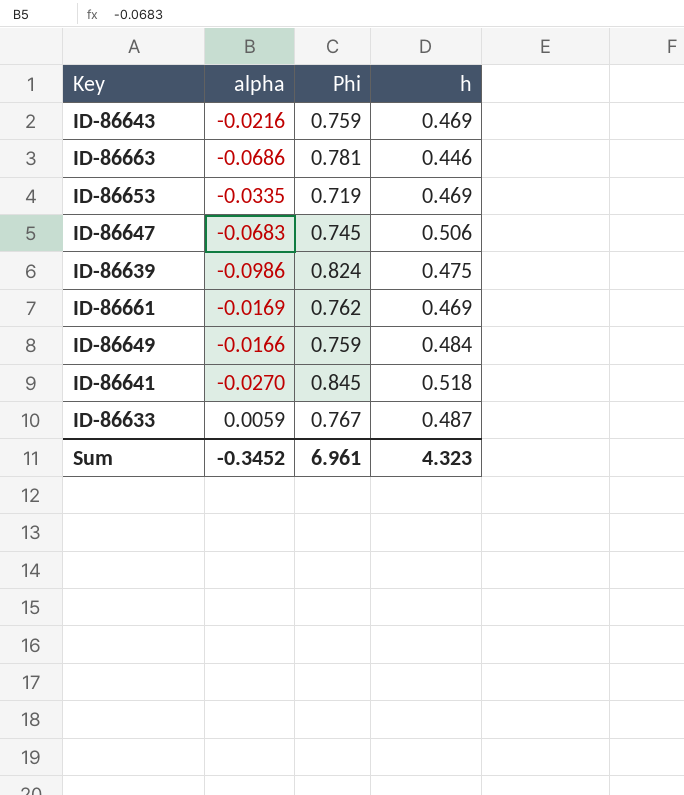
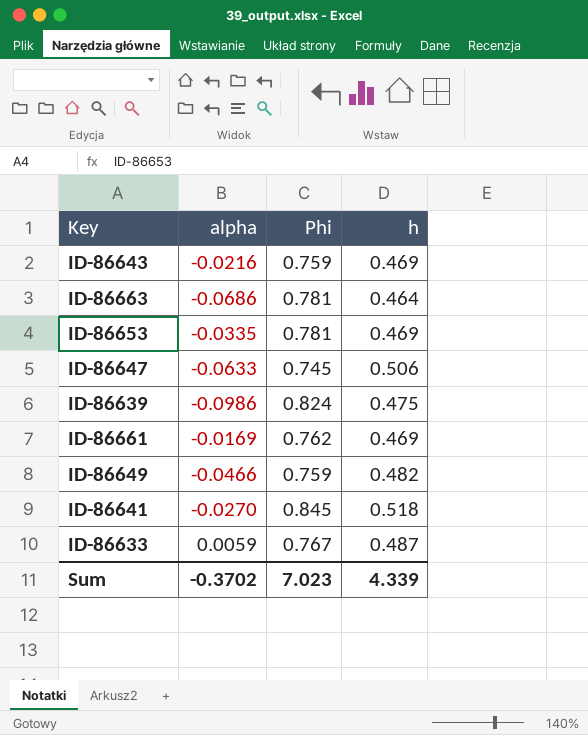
ID-86663 | h: 0.446 -> 0.464
ID-86653 | Phi: 0.719 -> 0.781
ID-86647 | alpha: -0.0683 -> -0.0633
ID-86649 | alpha: -0.0166 -> -0.0466
ID-86649 | h: 0.484 -> 0.482
Sum | alpha: -0.3452 -> -0.3702
Sum | Phi: 6.961 -> 7.023
Sum | h: 4.323 -> 4.339

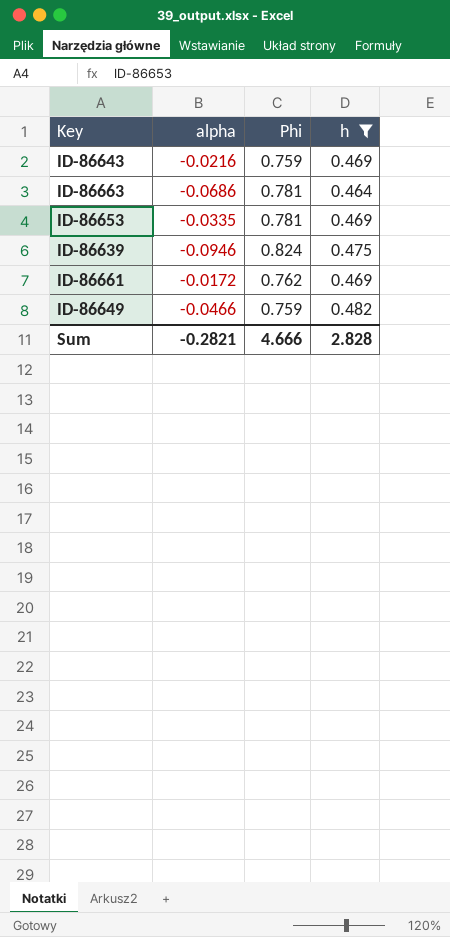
filter: none -> h <= 0.482
ID-86639 | alpha: -0.0986 -> -0.0946
ID-86661 | alpha: -0.0169 -> -0.0172
Sum | alpha: -0.3702 -> -0.2821
Sum | Phi: 7.023 -> 4.666
Sum | h: 4.339 -> 2.828

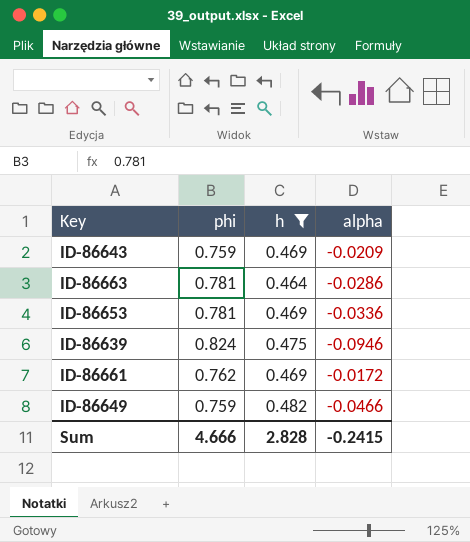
column name: Phi -> phi
column alpha | position: 2 -> 4
ID-86643 | alpha: -0.0216 -> -0.0209
ID-86663 | alpha: -0.0686 -> -0.0286
ID-86653 | alpha: -0.0335 -> -0.0336
Sum | alpha: -0.2821 -> -0.2415

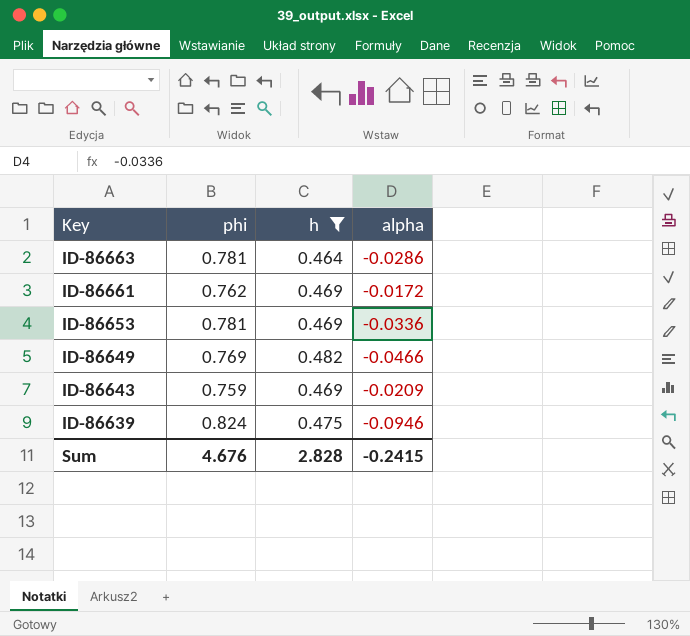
row order: none -> Key descending
ID-86649 | phi: 0.759 -> 0.769
Sum | phi: 4.666 -> 4.676

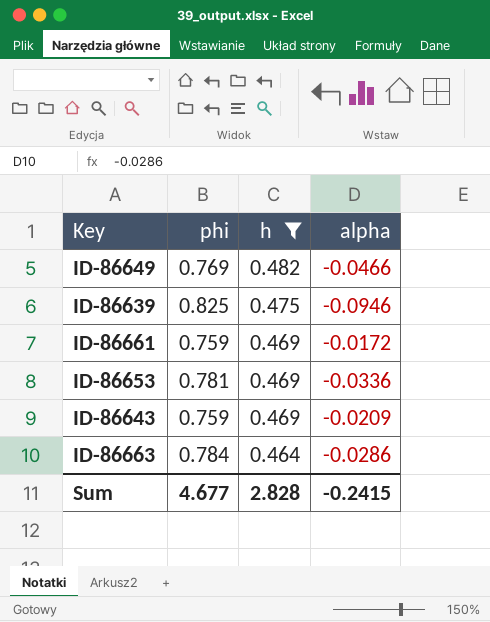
row order: Key descending -> h descending
ID-86639 | phi: 0.824 -> 0.825
ID-86661 | phi: 0.762 -> 0.759
ID-86663 | phi: 0.781 -> 0.784
Sum | phi: 4.676 -> 4.677

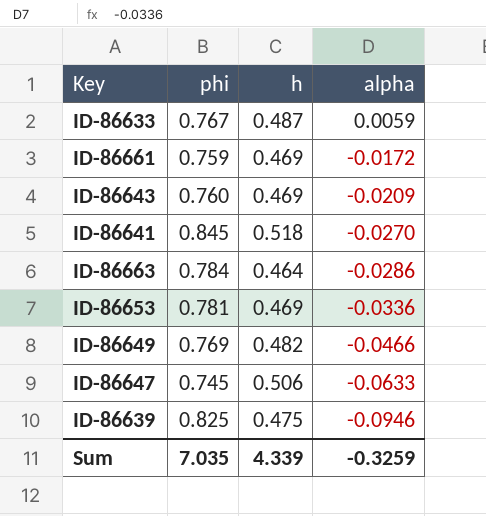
filter: h <= 0.482 -> none
row order: h descending -> alpha descending
ID-86643 | phi: 0.759 -> 0.760
Sum | phi: 4.677 -> 7.035
Sum | h: 2.828 -> 4.339
Sum | alpha: -0.2415 -> -0.3259

